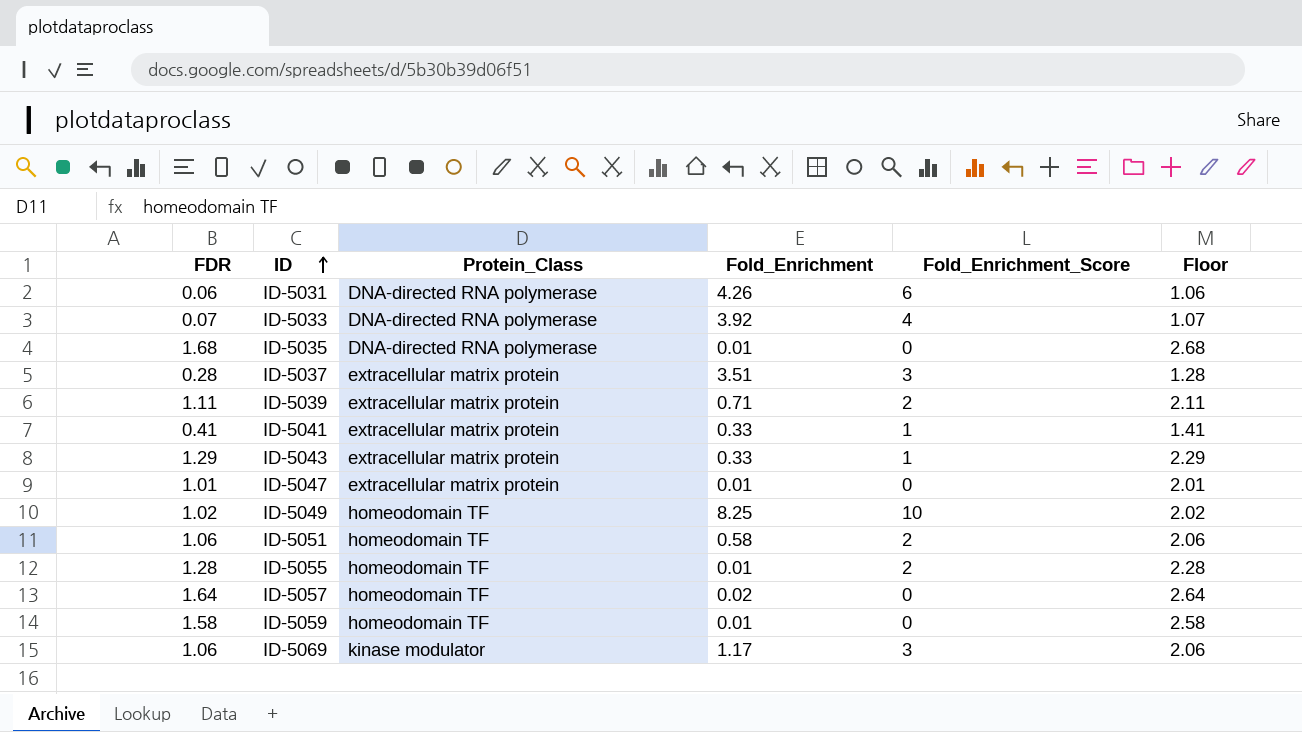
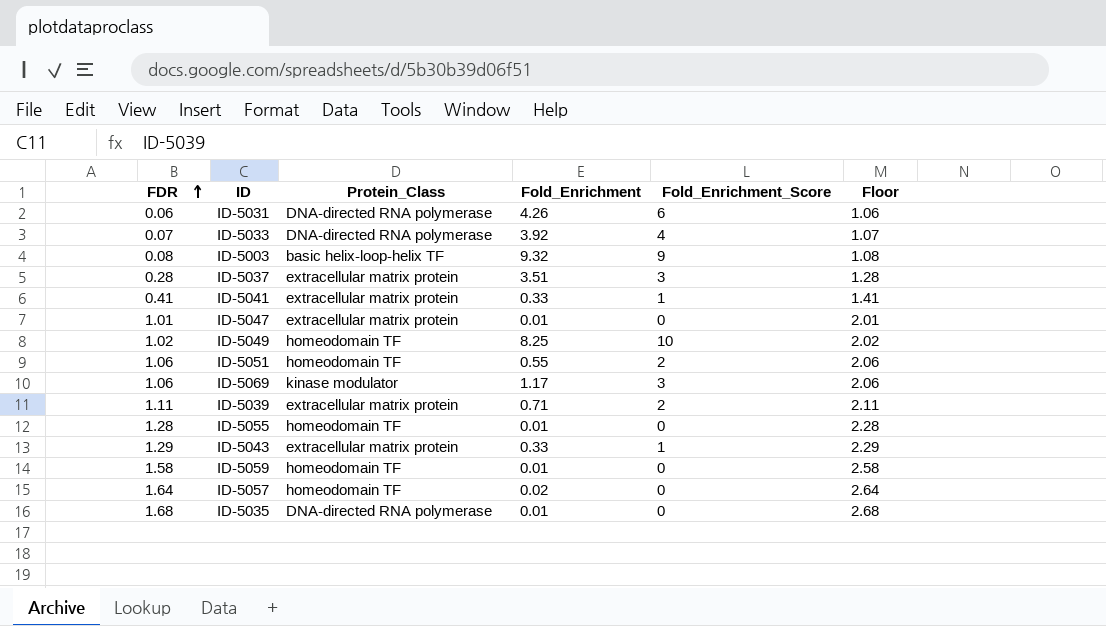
row order: ID ascending -> FDR ascending
row ID-5003: none -> 0.08 | basic helix-loop-helix TF | 9.32 | 9 | 1.08
ID-5051 | Fold_Enrichment: 0.58 -> 0.55
ID-5055 | Fold_Enrichment_Score: 2 -> 0

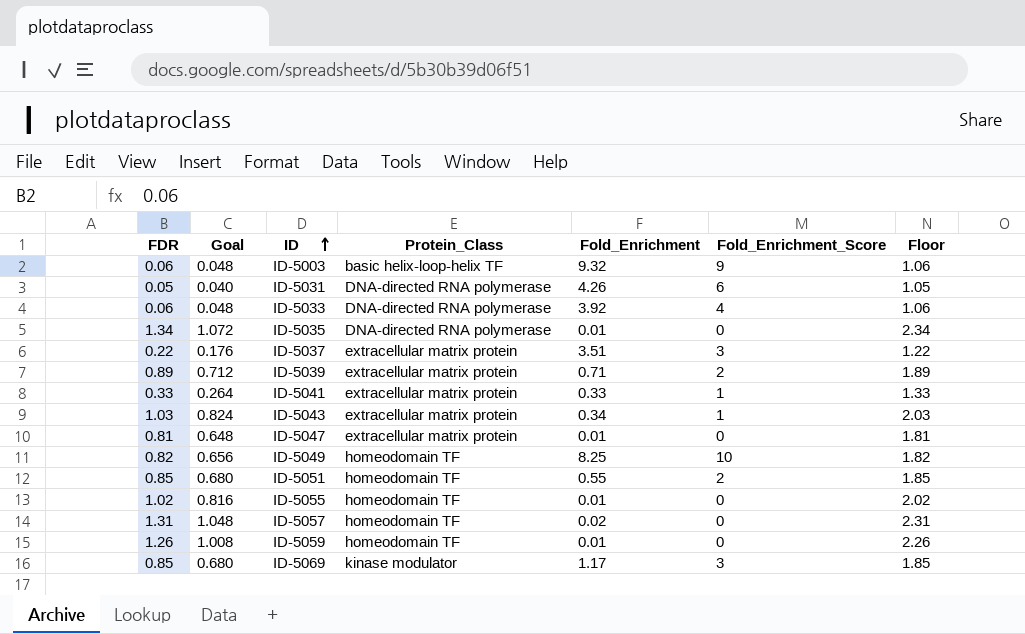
row order: FDR ascending -> ID ascending
column Goal | formula: none -> [FDR] * 0.8
ID-5003 | FDR: 0.08 -> 0.06
ID-5003 | Floor: 1.08 -> 1.06
ID-5031 | FDR: 0.06 -> 0.05
ID-5031 | Floor: 1.06 -> 1.05
ID-5033 | FDR: 0.07 -> 0.06
ID-5033 | Floor: 1.07 -> 1.06
ID-5035 | FDR: 1.68 -> 1.34
ID-5035 | Floor: 2.68 -> 2.34
ID-5037 | FDR: 0.28 -> 0.22
ID-5037 | Floor: 1.28 -> 1.22
ID-5039 | FDR: 1.11 -> 0.89
ID-5039 | Floor: 2.11 -> 1.89
ID-5041 | FDR: 0.41 -> 0.33
ID-5041 | Floor: 1.41 -> 1.33
ID-5043 | FDR: 1.29 -> 1.03
ID-5043 | Fold_Enrichment: 0.33 -> 0.34
ID-5043 | Floor: 2.29 -> 2.03
ID-5047 | FDR: 1.01 -> 0.81
ID-5047 | Floor: 2.01 -> 1.81
ID-5049 | FDR: 1.02 -> 0.82
ID-5049 | Floor: 2.02 -> 1.82
ID-5051 | FDR: 1.06 -> 0.85
ID-5051 | Floor: 2.06 -> 1.85
ID-5055 | FDR: 1.28 -> 1.02
ID-5055 | Floor: 2.28 -> 2.02
ID-5057 | FDR: 1.64 -> 1.31
ID-5057 | Floor: 2.64 -> 2.31
ID-5059 | FDR: 1.58 -> 1.26
ID-5059 | Floor: 2.58 -> 2.26
ID-5069 | FDR: 1.06 -> 0.85
ID-5069 | Floor: 2.06 -> 1.85

